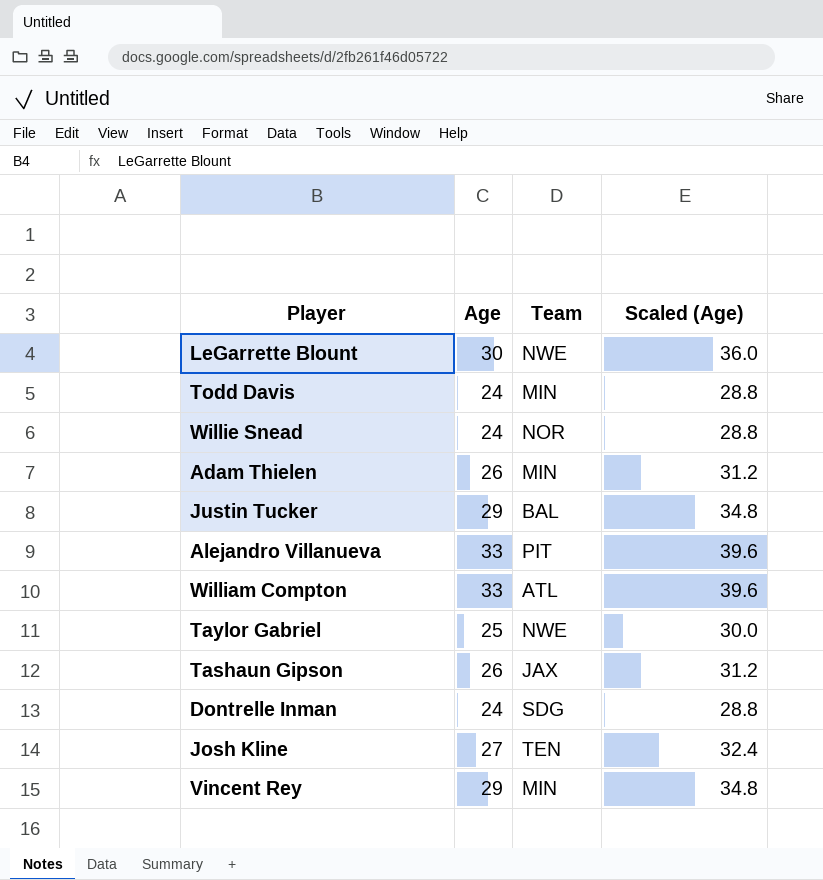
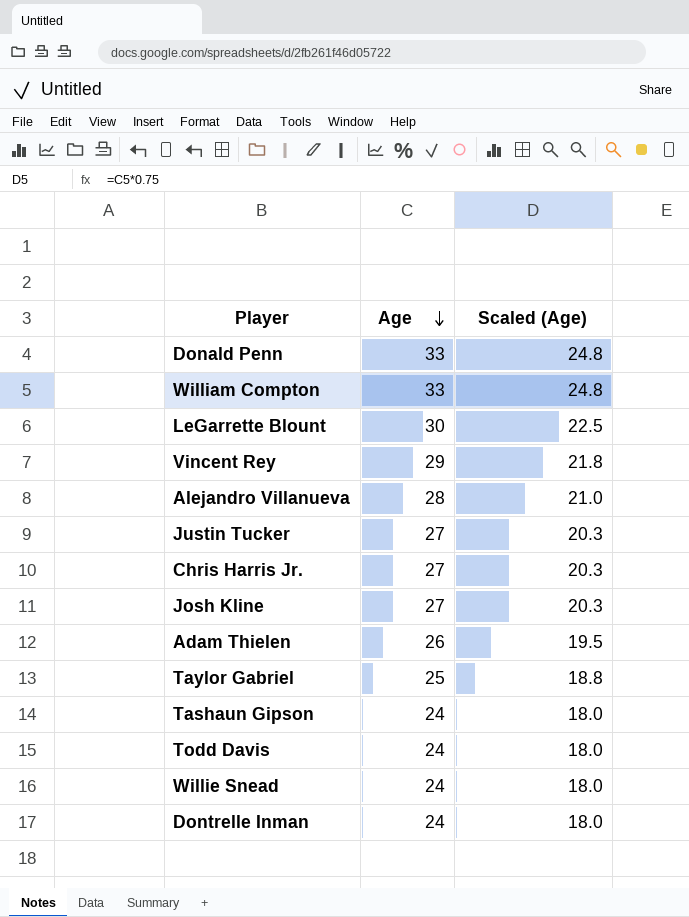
row order: none -> Age descending
column Team | position: 3 -> none
column Scaled (Age) | formula: [Age] * 1.2 -> [Age] * 0.75
row Donald Penn: none -> 33 | 24.8
Alejandro Villanueva | Age: 33 -> 28
Justin Tucker | Age: 29 -> 27
row Chris Harris Jr.: none -> 27 | 20.3
Tashaun Gipson | Age: 26 -> 24

